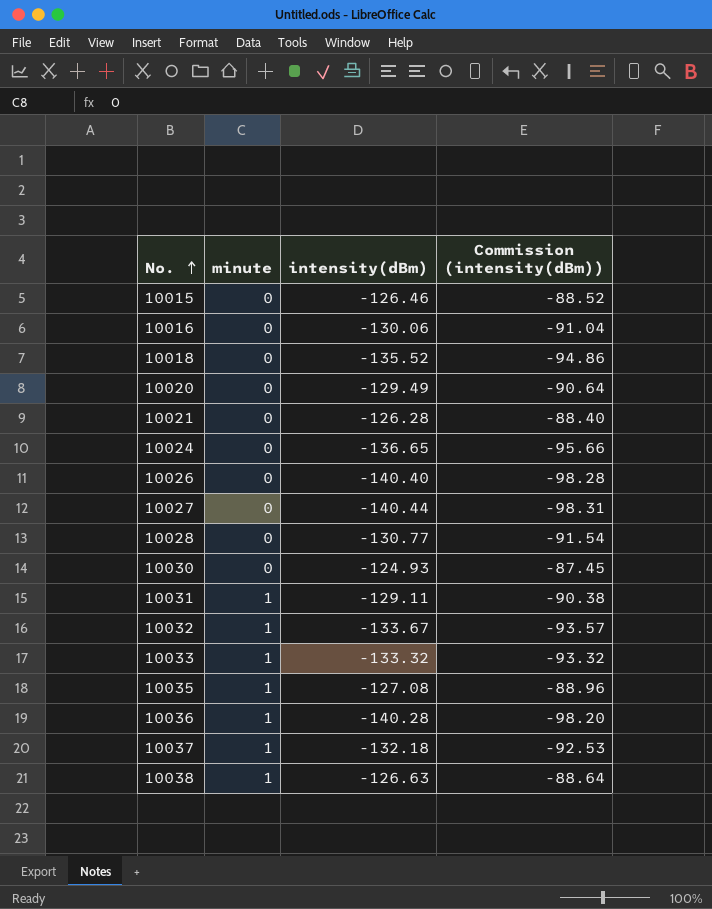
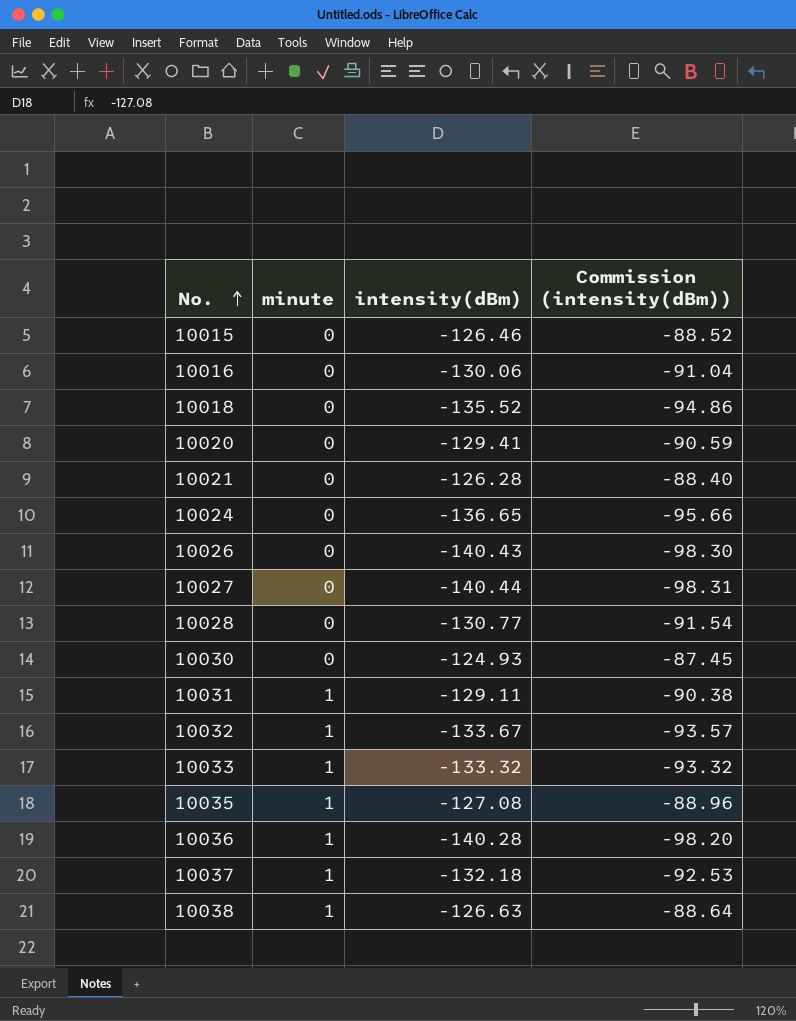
10020 | intensity(dBm): -129.49 -> -129.41
10020 | Commission (intensity(dBm)): -90.64 -> -90.59
10026 | intensity(dBm): -140.40 -> -140.43
10026 | Commission (intensity(dBm)): -98.28 -> -98.30

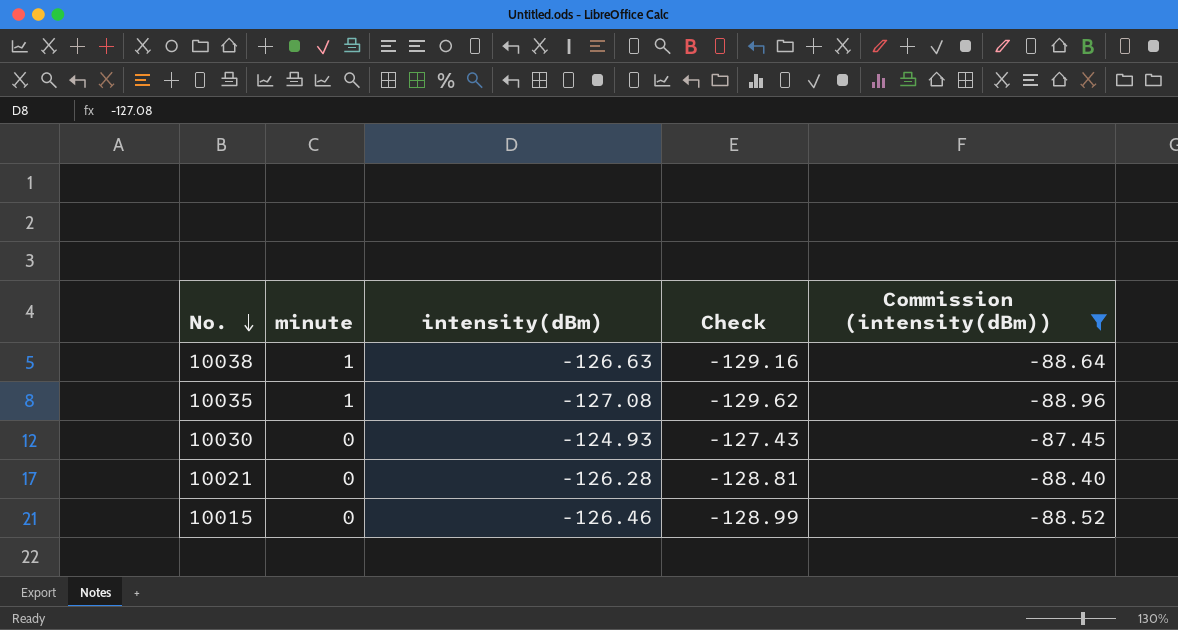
filter: none -> Commission (intensity(dBm)) >= -88.96
row order: No. ascending -> No. descending
column Check | formula: none -> [intensity(dBm)] * 1.02

